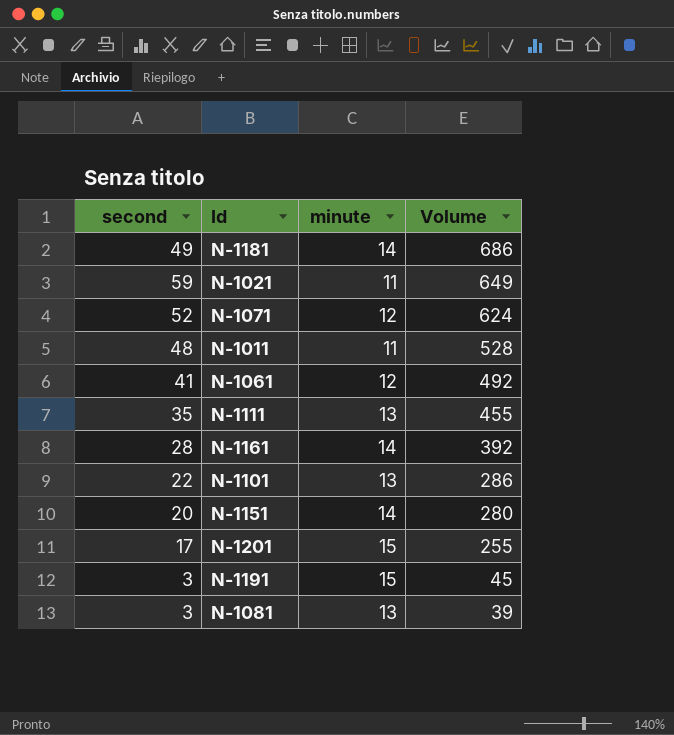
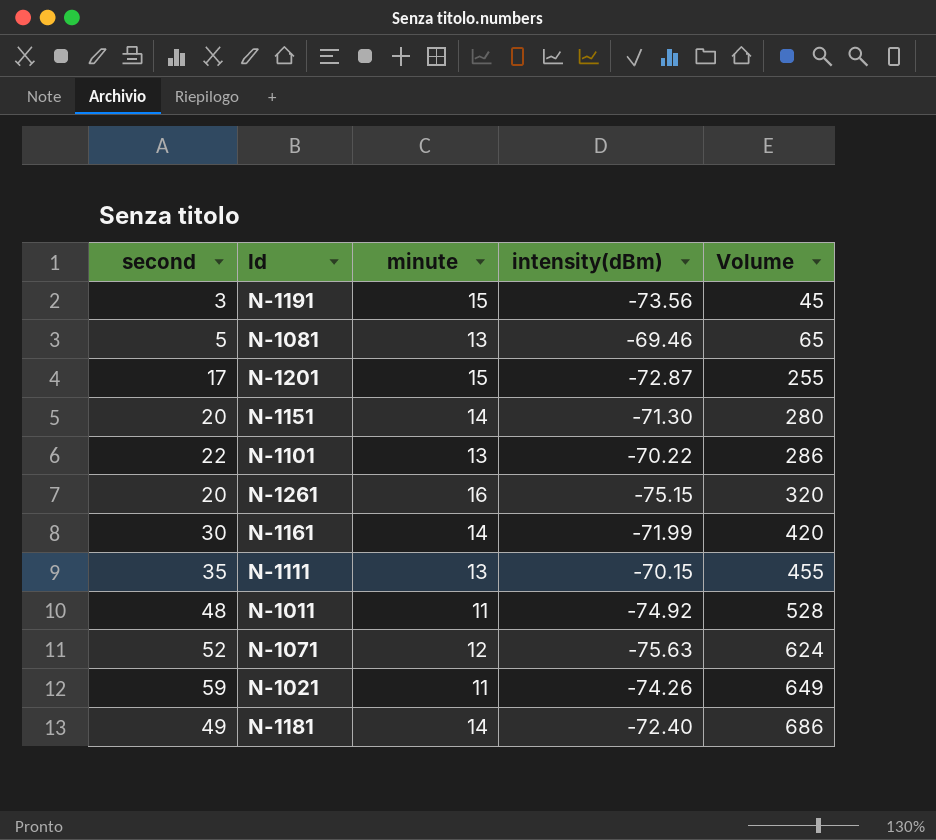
row order: Volume descending -> Volume ascending
column intensity(dBm) | position: none -> 4
row N-1061: 41 | 12 | 492 -> none
N-1081 | second: 3 -> 5
N-1081 | Volume: 39 -> 65
row N-1261: none -> 20 | 16 | -75.15 | 320
N-1161 | second: 28 -> 30
N-1161 | Volume: 392 -> 420

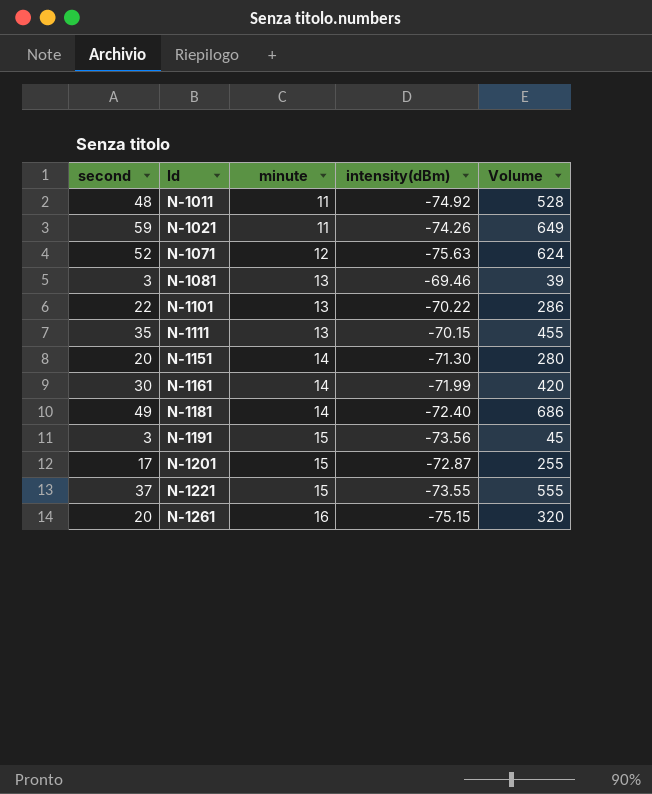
row order: Volume ascending -> Id ascending
N-1081 | second: 5 -> 3
N-1081 | Volume: 65 -> 39
row N-1221: none -> 37 | 15 | -73.55 | 555

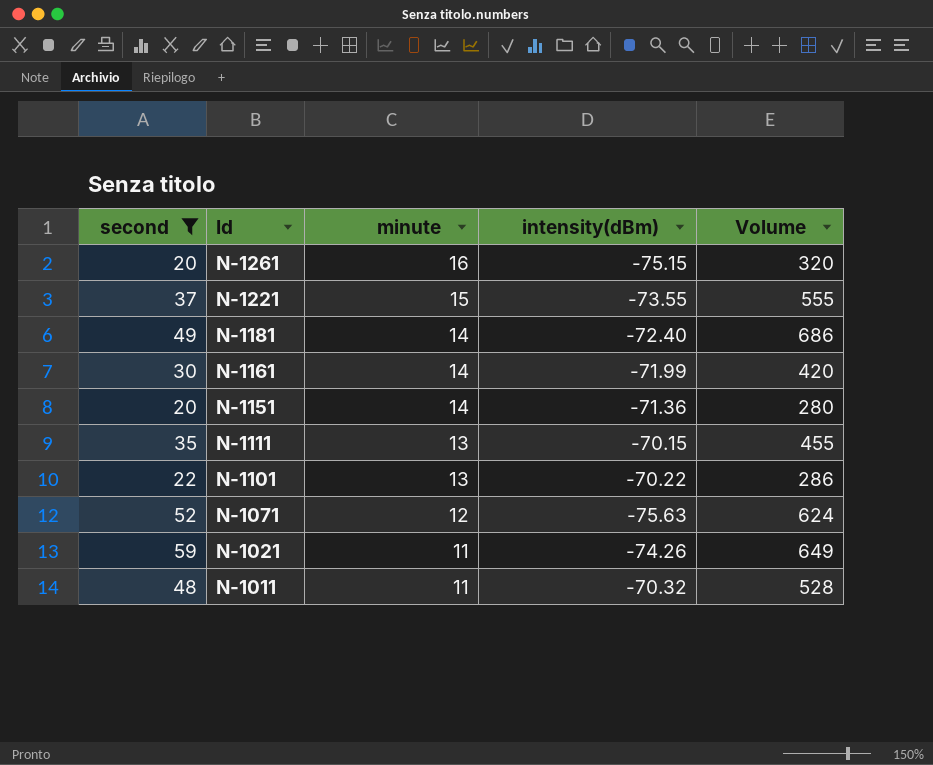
filter: none -> second >= 20
row order: Id ascending -> Id descending
N-1151 | intensity(dBm): -71.30 -> -71.36
N-1011 | intensity(dBm): -74.92 -> -70.32

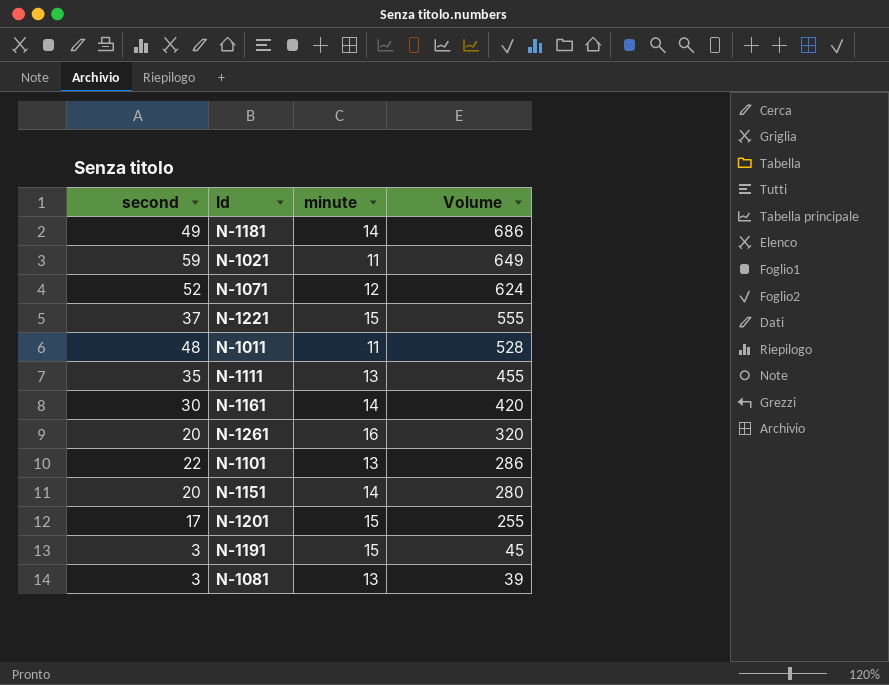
filter: second >= 20 -> none
row order: Id descending -> Volume descending
column intensity(dBm) | position: 4 -> none

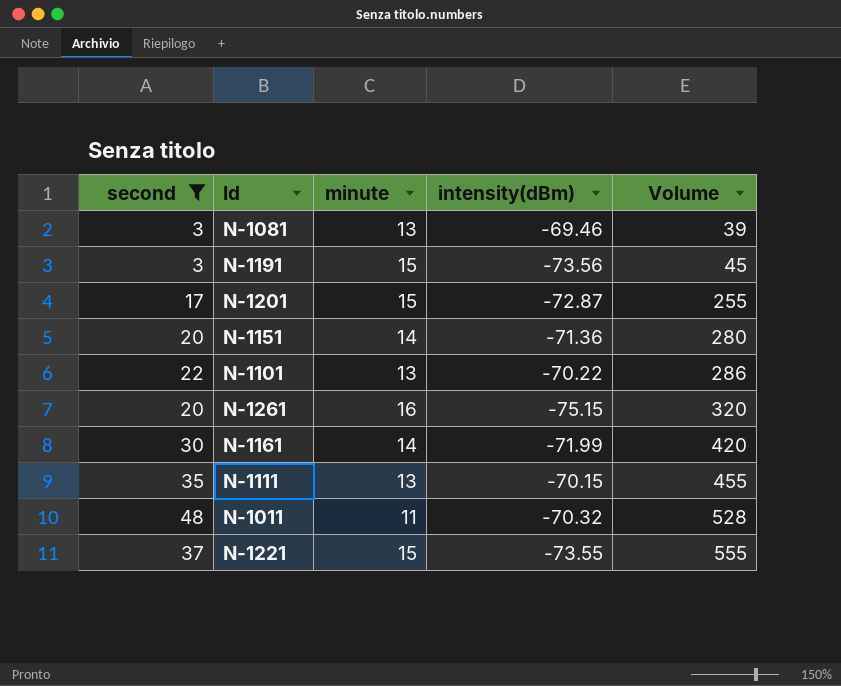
filter: none -> second <= 48
row order: Volume descending -> Volume ascending
column intensity(dBm) | position: none -> 4

